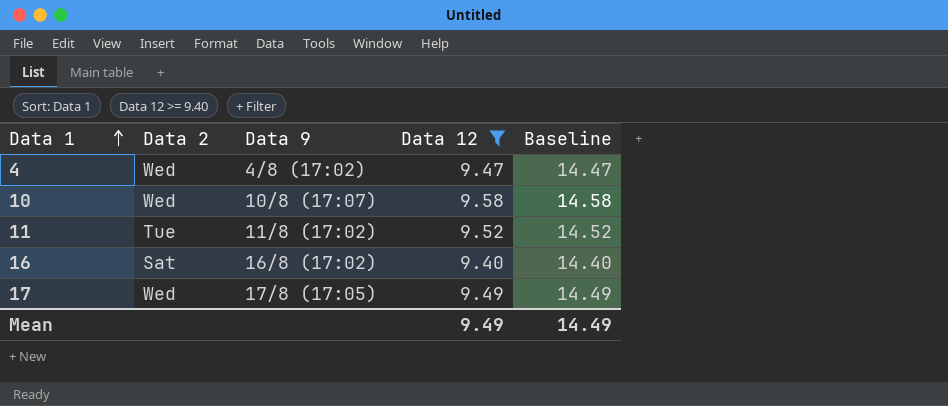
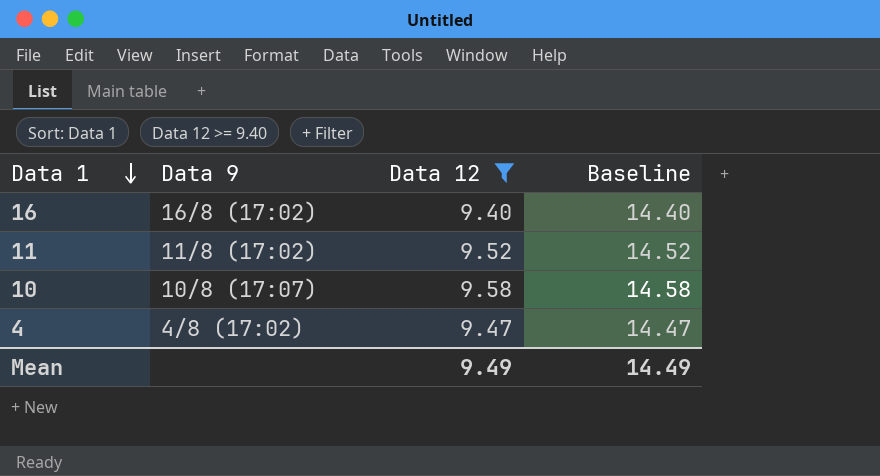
row order: Data 1 ascending -> Data 1 descending
column Data 2 | position: 2 -> none
row 17: Wed | 17/8 (17:05) | 9.49 | 14.49 -> none

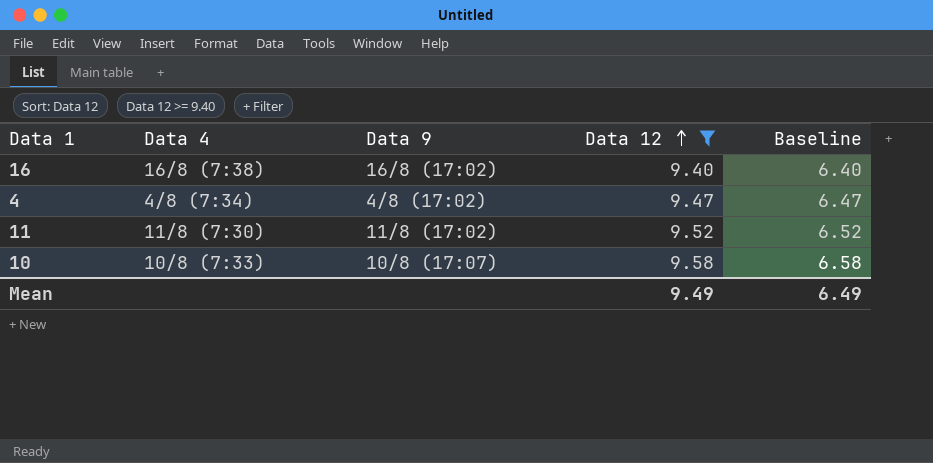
row order: Data 1 descending -> Data 12 ascending
column Data 4 | position: none -> 2
column Baseline | formula: [Data 12] + 5 -> [Data 12] - 3
Mean | Baseline: 14.49 -> 6.49

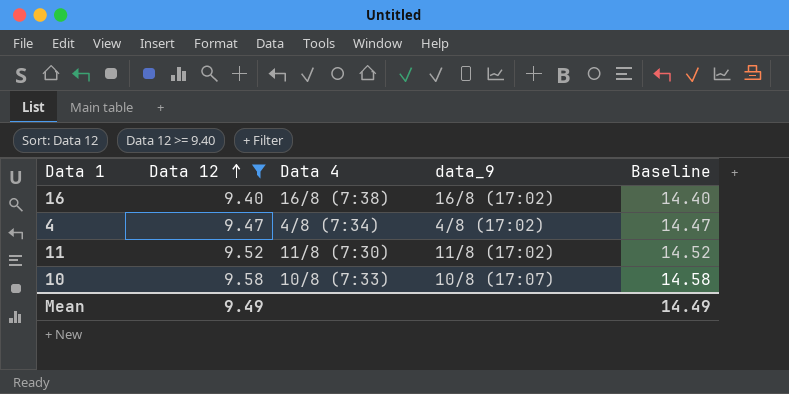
column Data 12 | position: 4 -> 2
column name: Data 9 -> data_9
column Baseline | formula: [Data 12] - 3 -> [Data 12] + 5
Mean | Baseline: 6.49 -> 14.49

